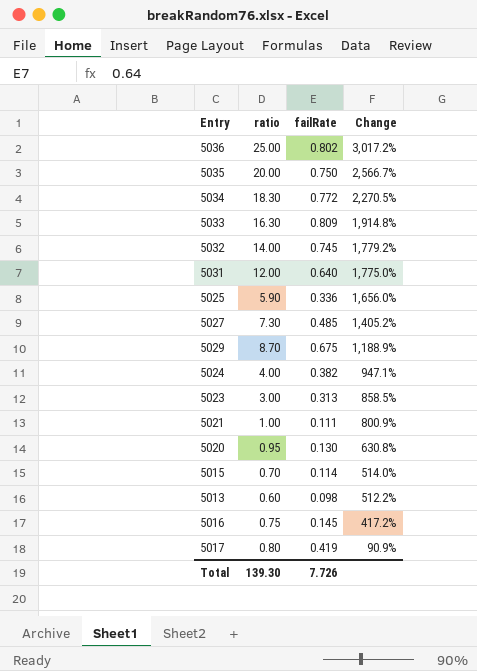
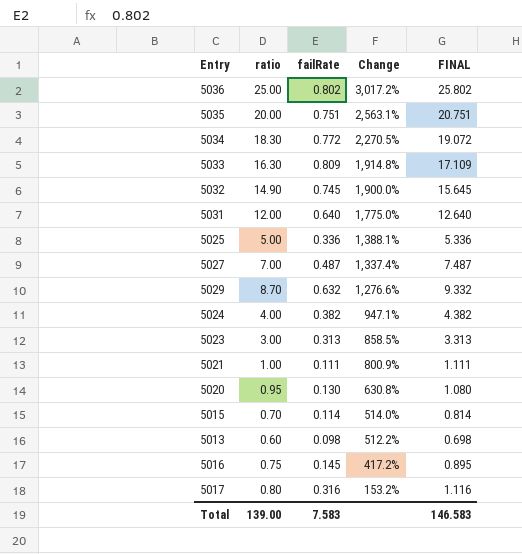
column FINAL | formula: none -> [ratio] + [failRate]
5035 | failRate: 0.750 -> 0.751
5035 | Change: 2,566.7% -> 2,563.1%
5032 | ratio: 14.00 -> 14.90
5032 | Change: 1,779.2% -> 1,900.0%
5025 | ratio: 5.90 -> 5.00
5025 | Change: 1,656.0% -> 1,388.1%
5027 | ratio: 7.30 -> 7.00
5027 | failRate: 0.485 -> 0.487
5027 | Change: 1,405.2% -> 1,337.4%
5029 | failRate: 0.675 -> 0.632
5029 | Change: 1,188.9% -> 1,276.6%
5017 | failRate: 0.419 -> 0.316
5017 | Change: 90.9% -> 153.2%
Total | ratio: 139.30 -> 139.00
Total | failRate: 7.726 -> 7.583

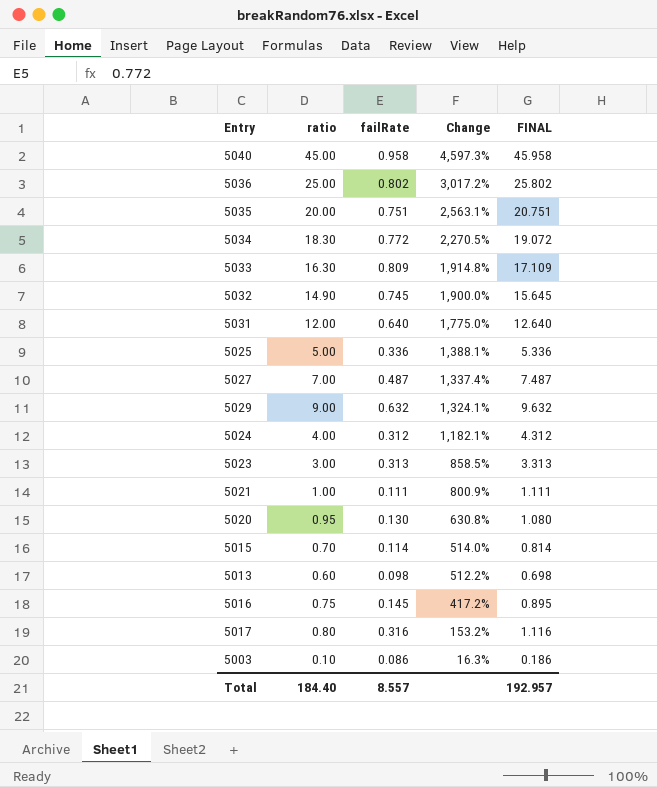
row 5040: none -> 45.00 | 0.958 | 4,597.3% | 45.958
5029 | ratio: 8.70 -> 9.00
5029 | Change: 1,276.6% -> 1,324.1%
5029 | FINAL: 9.332 -> 9.632
5024 | failRate: 0.382 -> 0.312
5024 | Change: 947.1% -> 1,182.1%
5024 | FINAL: 4.382 -> 4.312
row 5003: none -> 0.10 | 0.086 | 16.3% | 0.186
Total | ratio: 139.00 -> 184.40
Total | failRate: 7.583 -> 8.557
Total | FINAL: 146.583 -> 192.957

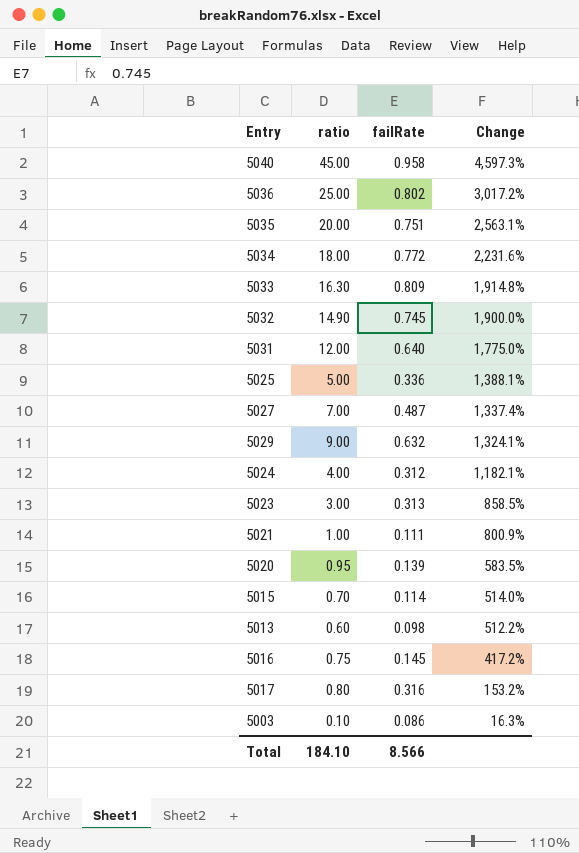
column FINAL | formula: [ratio] + [failRate] -> none
5034 | ratio: 18.30 -> 18.00
5034 | Change: 2,270.5% -> 2,231.6%
5020 | failRate: 0.130 -> 0.139
5020 | Change: 630.8% -> 583.5%
Total | ratio: 184.40 -> 184.10
Total | failRate: 8.557 -> 8.566

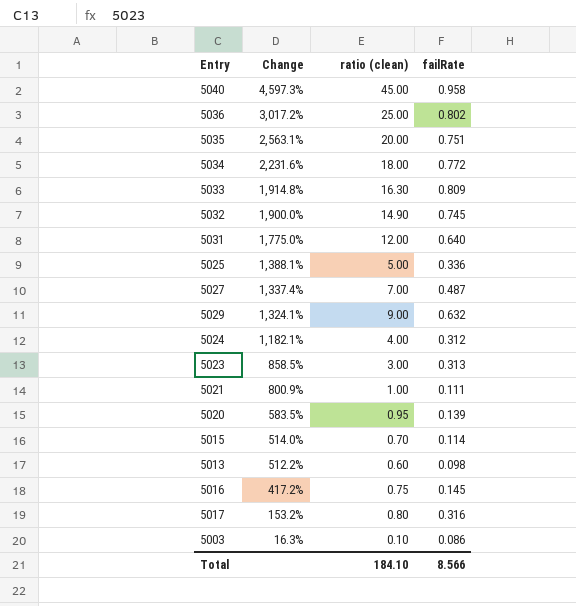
column Change | position: 4 -> 2
column name: ratio -> ratio (clean)

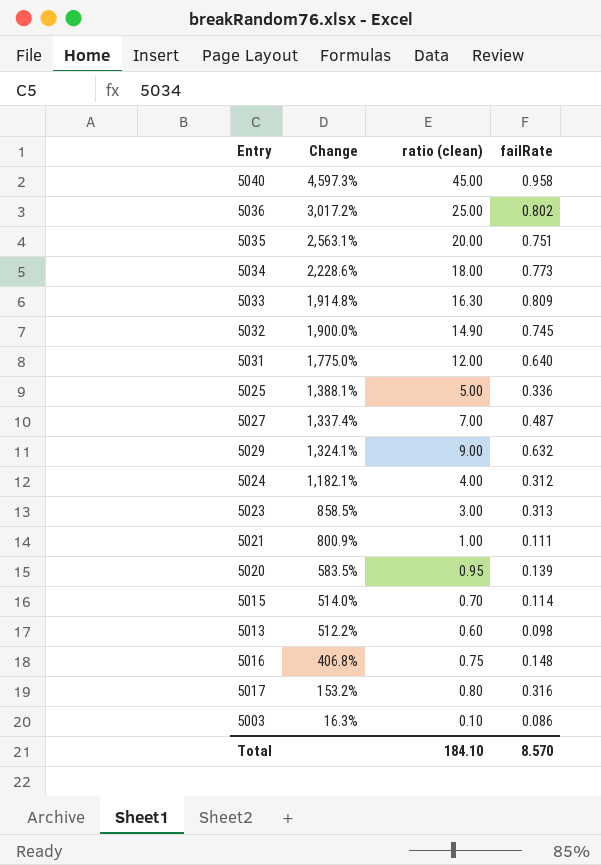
5034 | Change: 2,231.6% -> 2,228.6%
5034 | failRate: 0.772 -> 0.773
5016 | Change: 417.2% -> 406.8%
5016 | failRate: 0.145 -> 0.148
Total | failRate: 8.566 -> 8.570

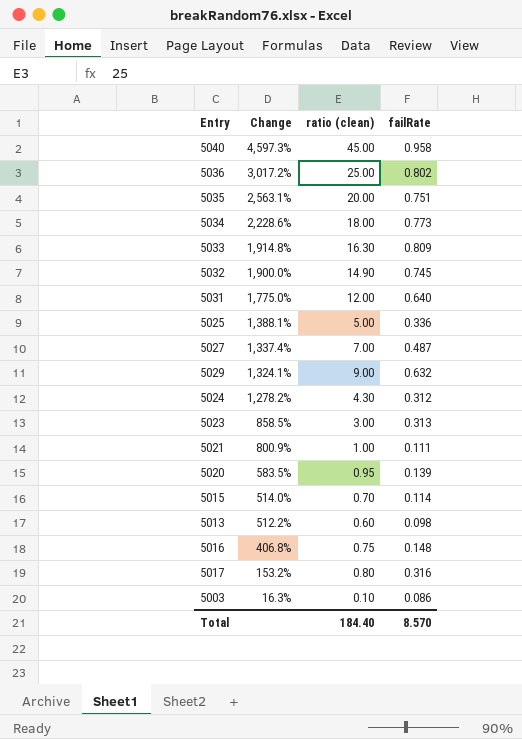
5024 | Change: 1,182.1% -> 1,278.2%
5024 | ratio (clean): 4.00 -> 4.30
Total | ratio (clean): 184.10 -> 184.40

